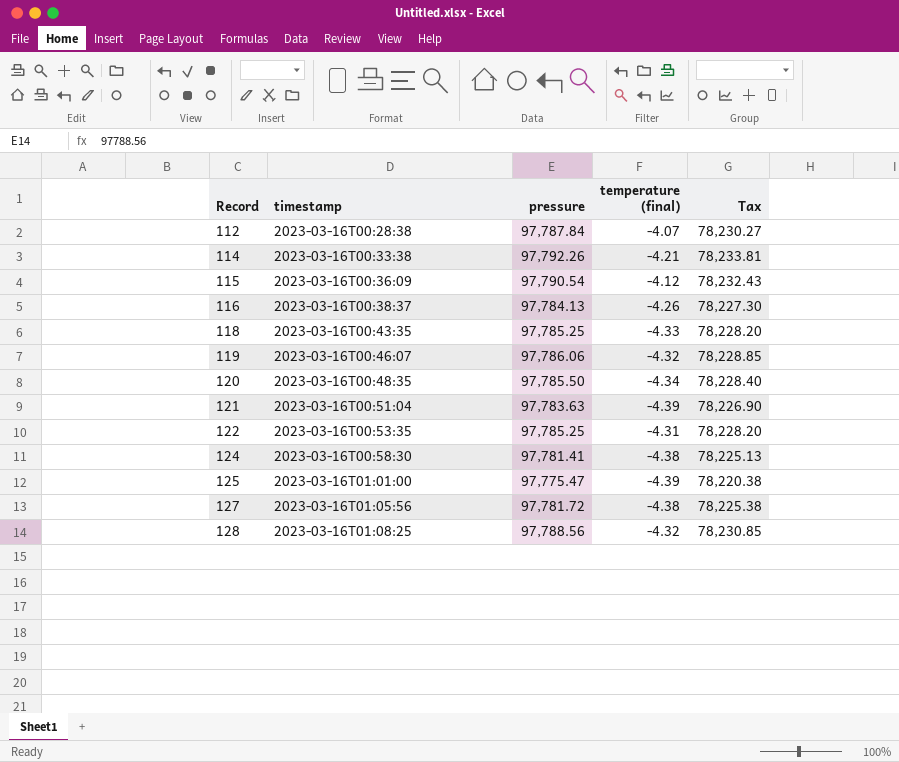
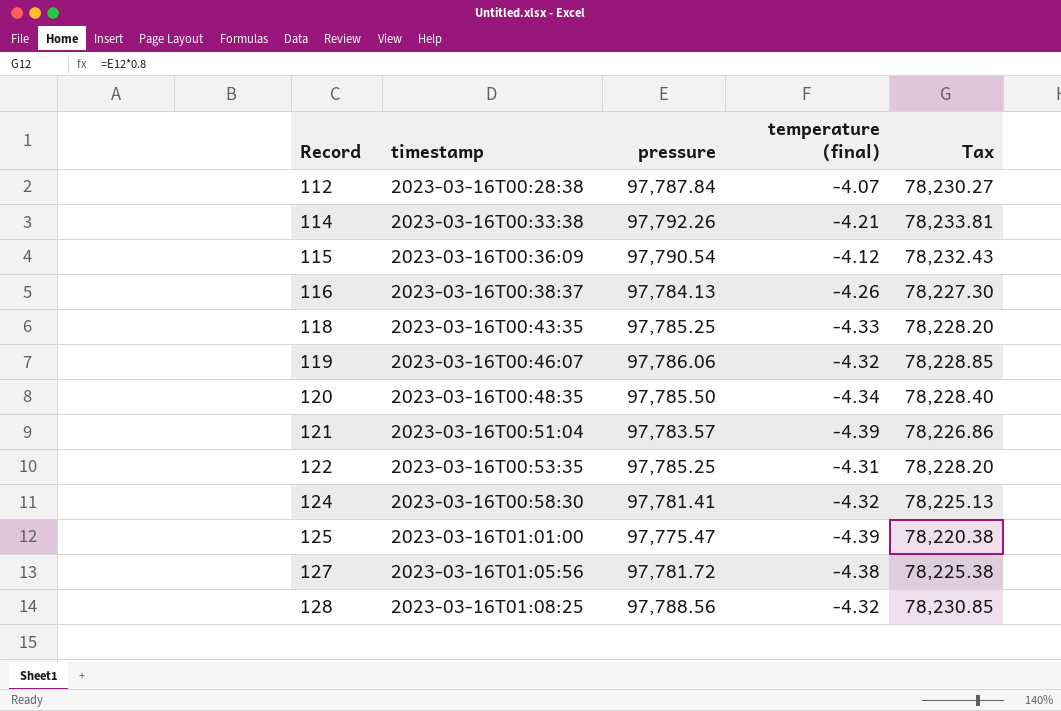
121 | pressure: 97,783.63 -> 97,783.57
121 | Tax: 78,226.90 -> 78,226.86
124 | temperature (final): -4.38 -> -4.32

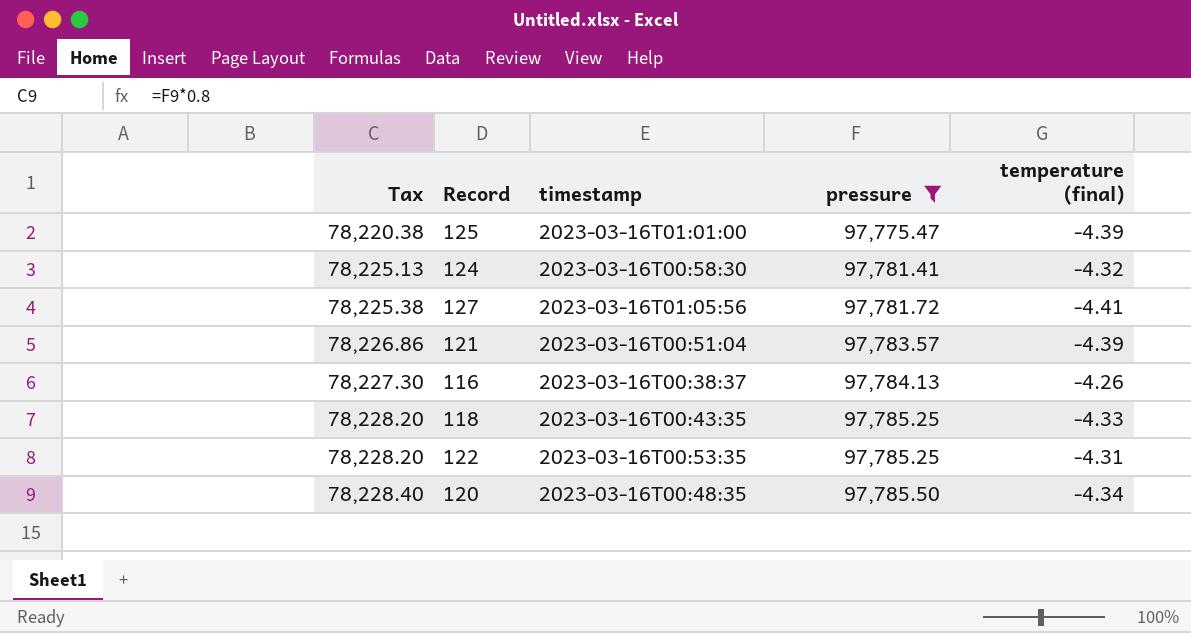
filter: none -> pressure <= 97,785.50
row order: Record ascending -> Tax ascending
column Tax | position: 5 -> 1
127 | temperature (final): -4.38 -> -4.41

